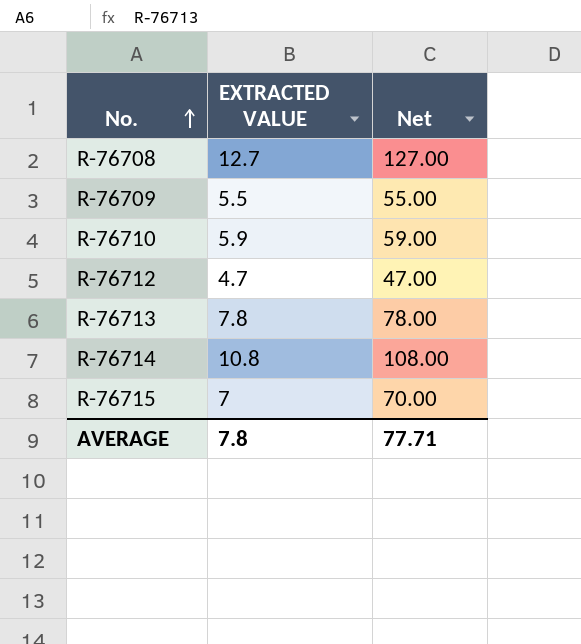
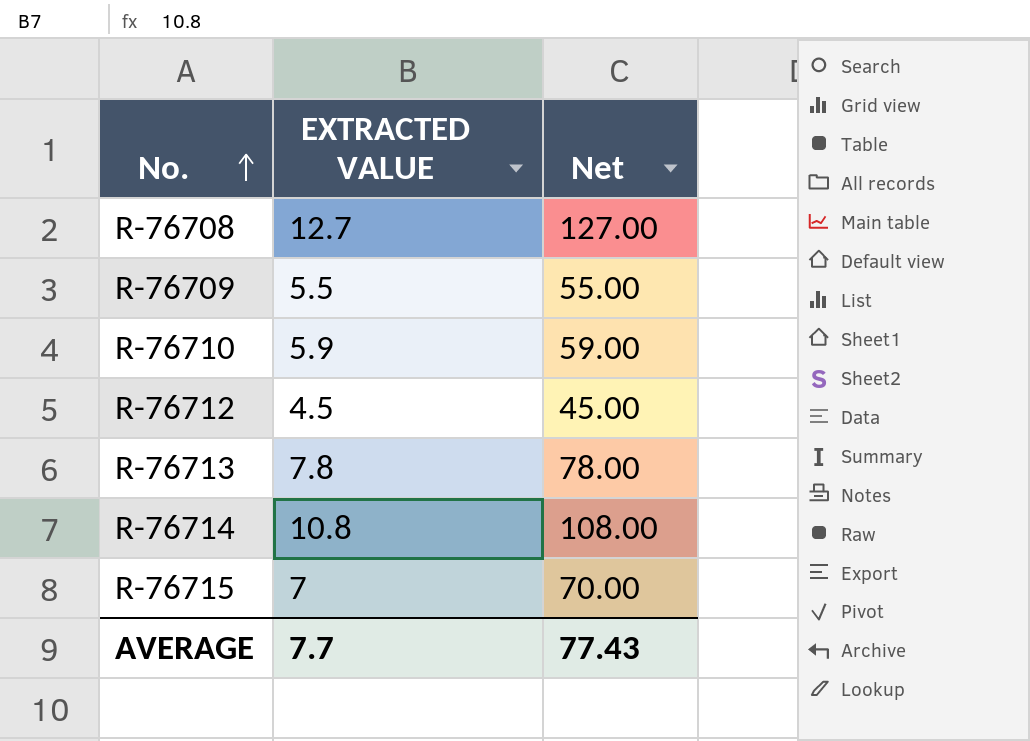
R-76712 | EXTRACTED VALUE: 4.7 -> 4.5
R-76712 | Net: 47.00 -> 45.00
AVERAGE | EXTRACTED VALUE: 7.8 -> 7.7
AVERAGE | Net: 77.71 -> 77.43

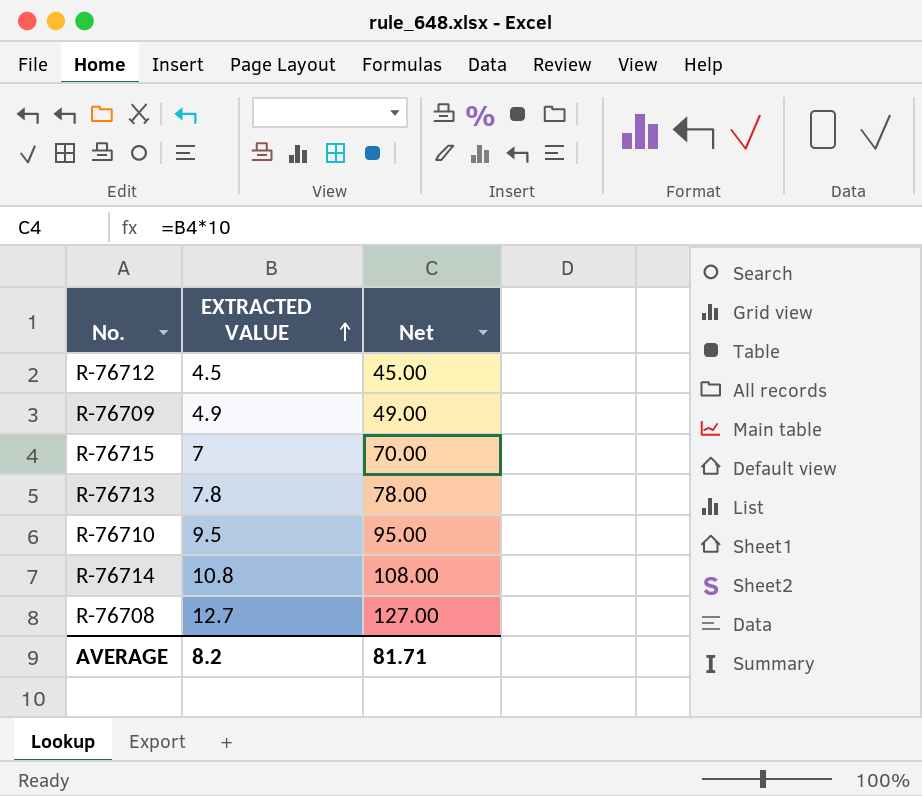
row order: No. ascending -> EXTRACTED VALUE ascending
R-76709 | EXTRACTED VALUE: 5.5 -> 4.9
R-76709 | Net: 55.00 -> 49.00
R-76710 | EXTRACTED VALUE: 5.9 -> 9.5
R-76710 | Net: 59.00 -> 95.00
AVERAGE | EXTRACTED VALUE: 7.7 -> 8.2
AVERAGE | Net: 77.43 -> 81.71

